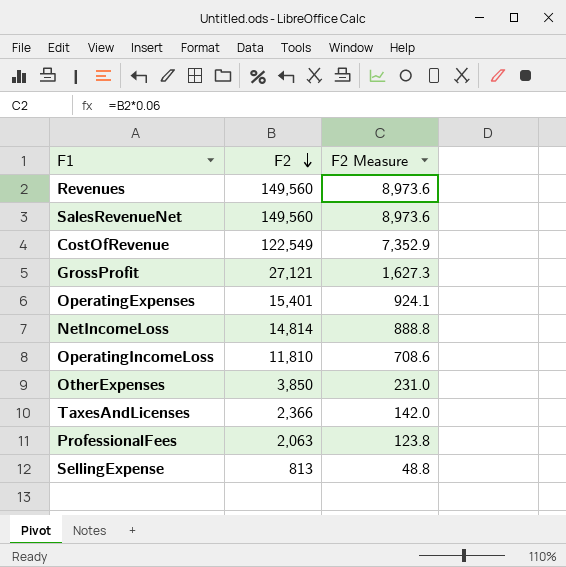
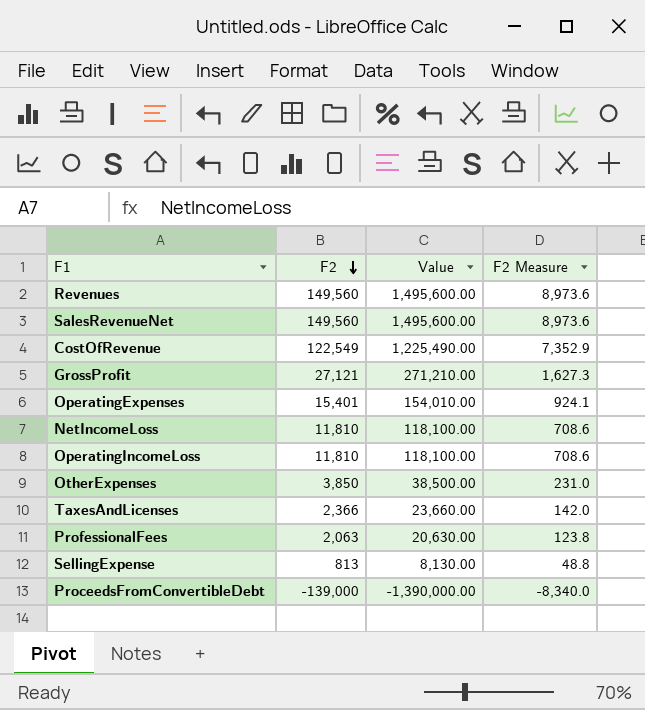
column Value | formula: none -> [F2] * 10
NetIncomeLoss | F2: 14,814 -> 11,810
NetIncomeLoss | F2 Measure: 888.8 -> 708.6
row ProceedsFromConvertibleDebt: none -> -139,000 | -1,390,000.00 | -8,340.0

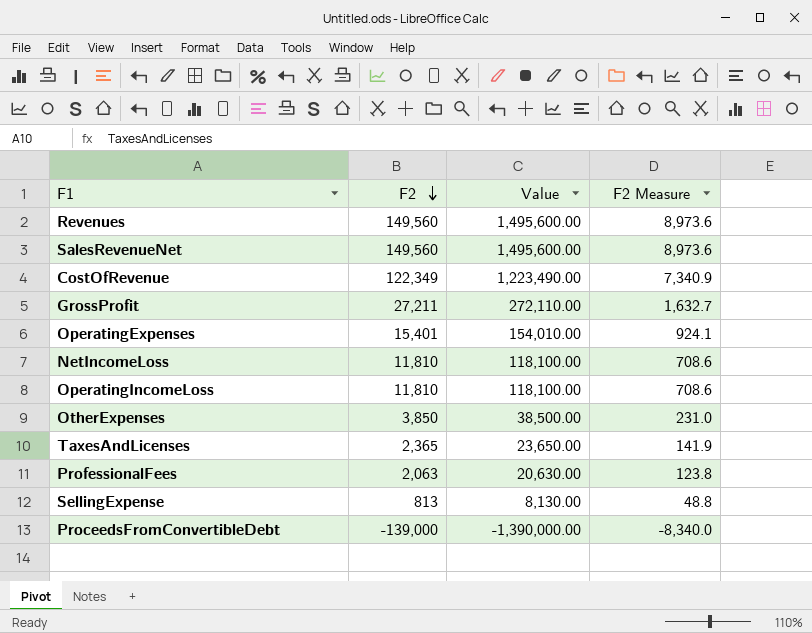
CostOfRevenue | F2: 122,549 -> 122,349
CostOfRevenue | Value: 1,225,490.00 -> 1,223,490.00
CostOfRevenue | F2 Measure: 7,352.9 -> 7,340.9
GrossProfit | F2: 27,121 -> 27,211
GrossProfit | Value: 271,210.00 -> 272,110.00
GrossProfit | F2 Measure: 1,627.3 -> 1,632.7
TaxesAndLicenses | F2: 2,366 -> 2,365
TaxesAndLicenses | Value: 23,660.00 -> 23,650.00
TaxesAndLicenses | F2 Measure: 142.0 -> 141.9

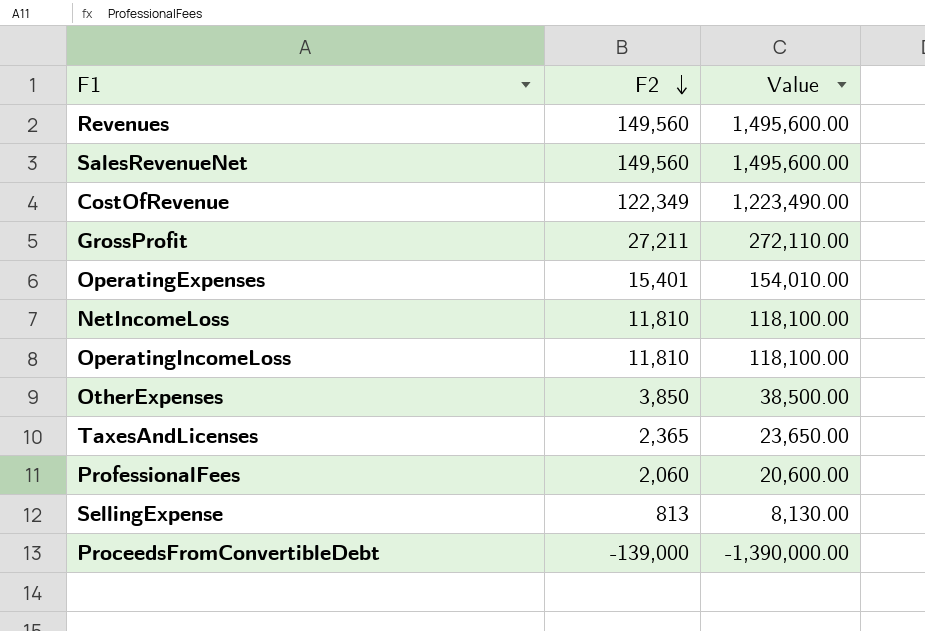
column F2 Measure | formula: [F2] * 0.06 -> none
ProfessionalFees | F2: 2,063 -> 2,060
ProfessionalFees | Value: 20,630.00 -> 20,600.00

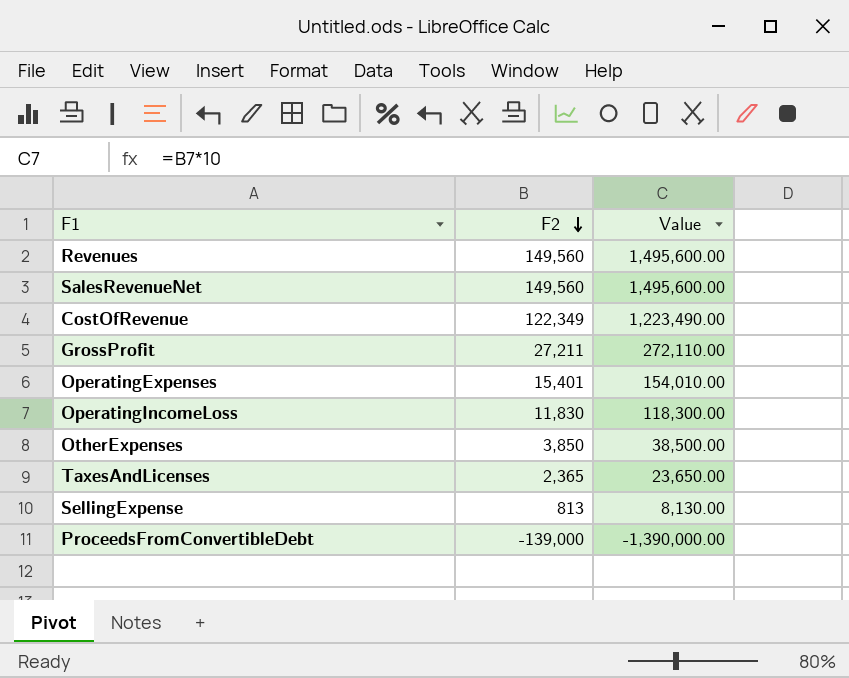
row NetIncomeLoss: 11,810 | 118,100.00 -> none
row ProfessionalFees: 2,060 | 20,600.00 -> none
OperatingIncomeLoss | F2: 11,810 -> 11,830
OperatingIncomeLoss | Value: 118,100.00 -> 118,300.00

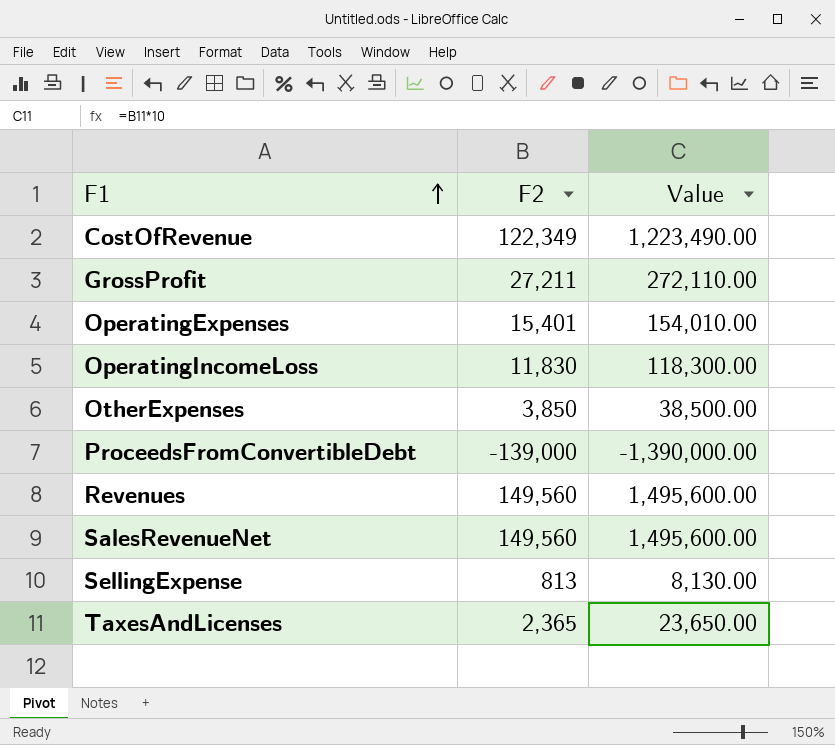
row order: F2 descending -> F1 ascending

